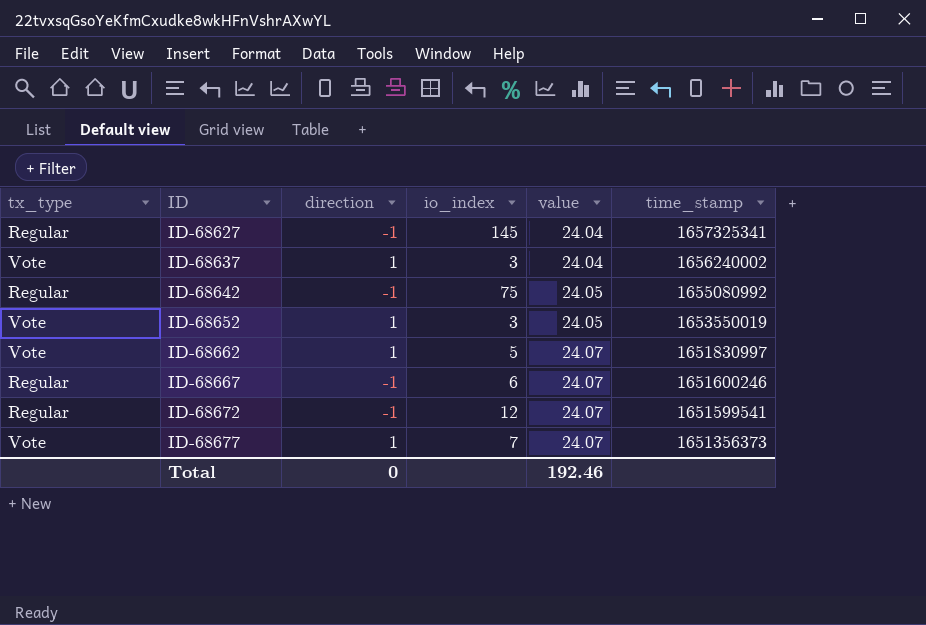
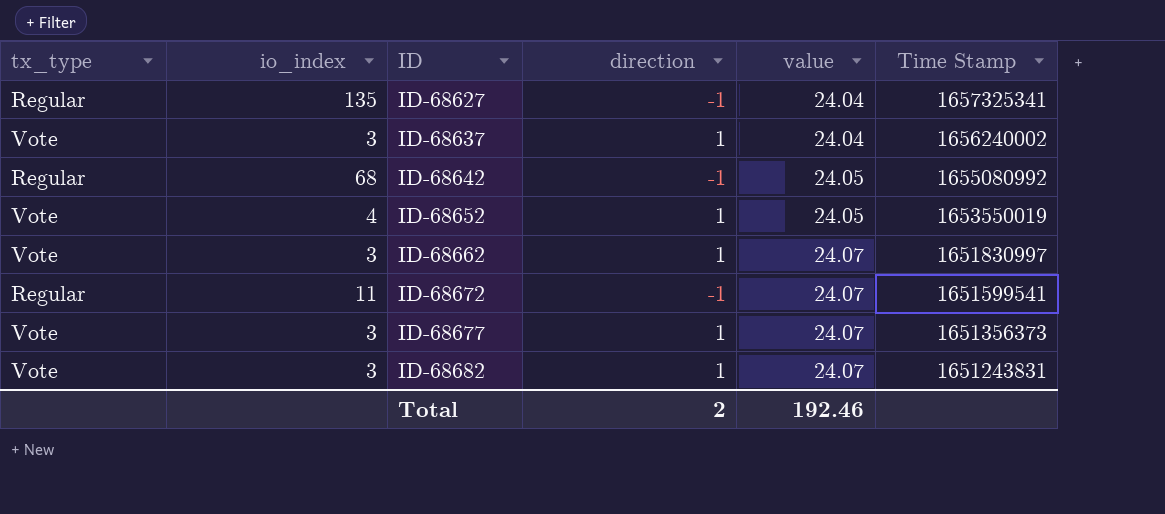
column io_index | position: 4 -> 2
column name: time_stamp -> Time Stamp
row ID-68667: Regular | -1 | 6 | 24.07 | 1651600246 -> none
ID-68627 | io_index: 145 -> 135
ID-68642 | io_index: 75 -> 68
ID-68652 | io_index: 3 -> 4
ID-68662 | io_index: 5 -> 3
ID-68672 | io_index: 12 -> 11
ID-68677 | io_index: 7 -> 3
row ID-68682: none -> Vote | 3 | 1 | 24.07 | 1651243831
Total | direction: 0 -> 2

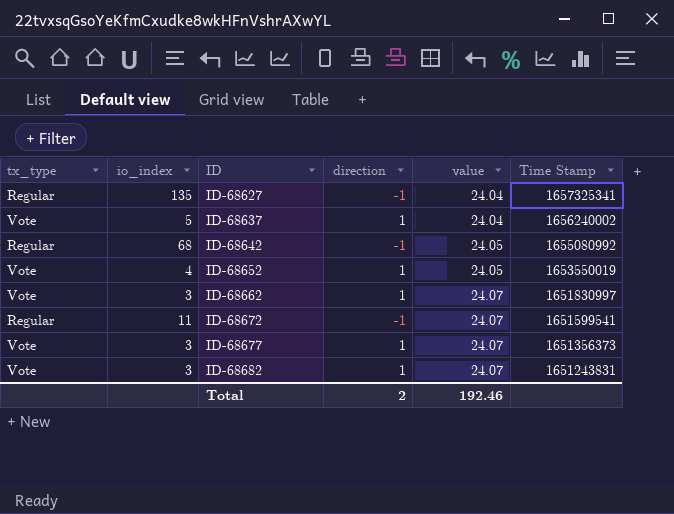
ID-68637 | io_index: 3 -> 5

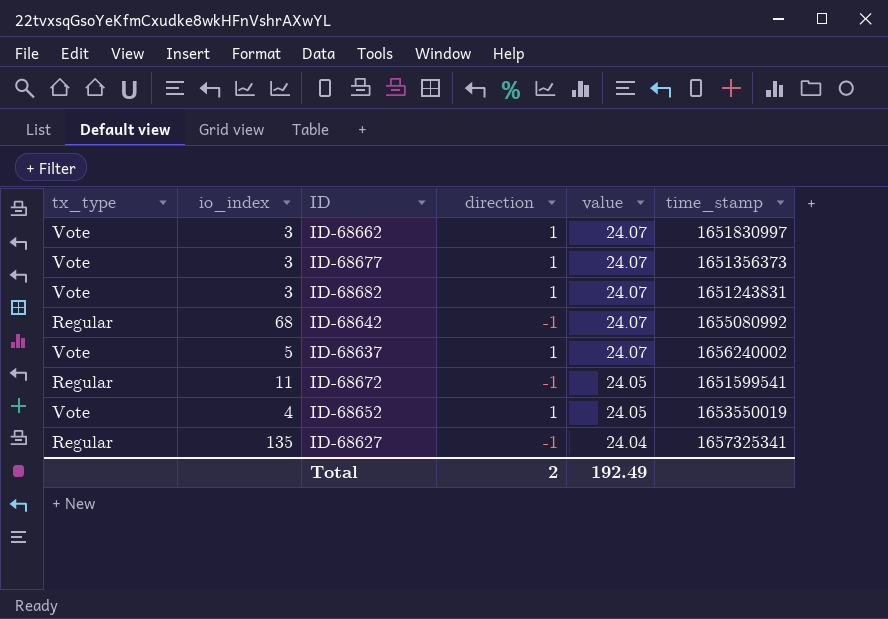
row order: ID ascending -> value descending
column name: Time Stamp -> time_stamp
ID-68642 | value: 24.05 -> 24.07
ID-68637 | value: 24.04 -> 24.07
ID-68672 | value: 24.07 -> 24.05
Total | value: 192.46 -> 192.49

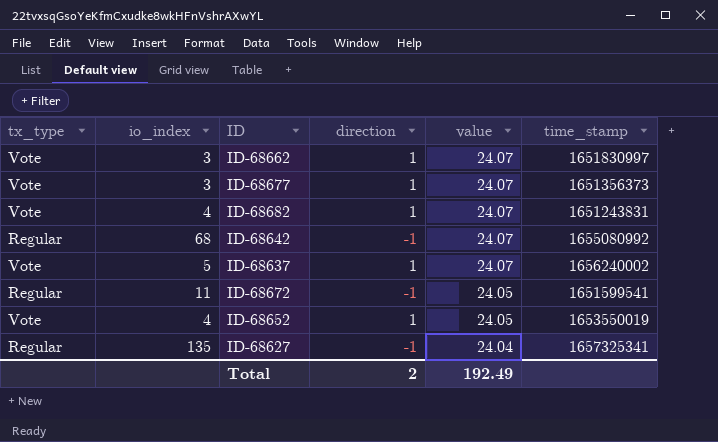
ID-68682 | io_index: 3 -> 4

